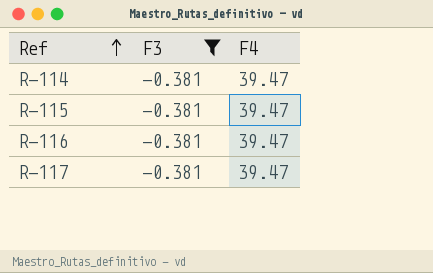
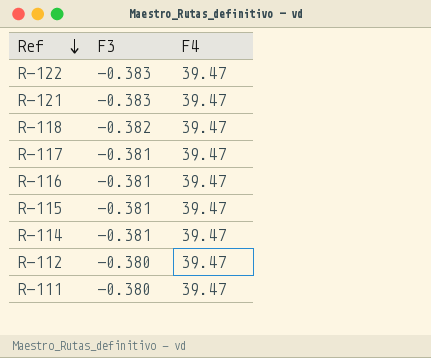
filter: F3 = -0.381 -> none
row order: Ref ascending -> Ref descending

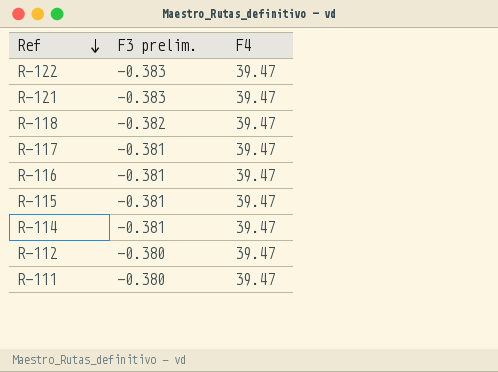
column name: F3 -> F3 prelim.

